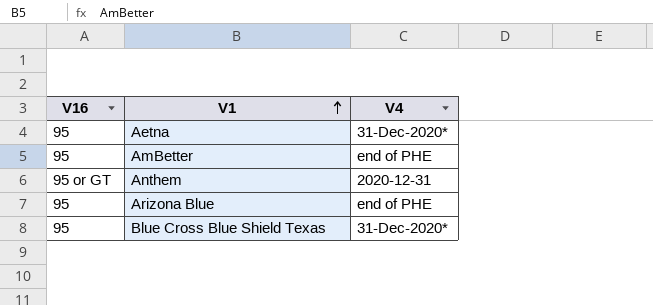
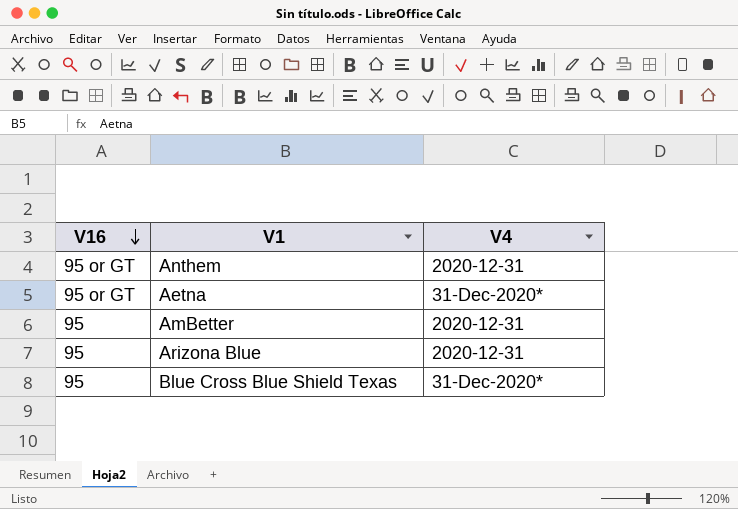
row order: V1 ascending -> V16 descending
Aetna | V16: 95 -> 95 or GT
AmBetter | V4: end of PHE -> 2020-12-31
Arizona Blue | V4: end of PHE -> 2020-12-31

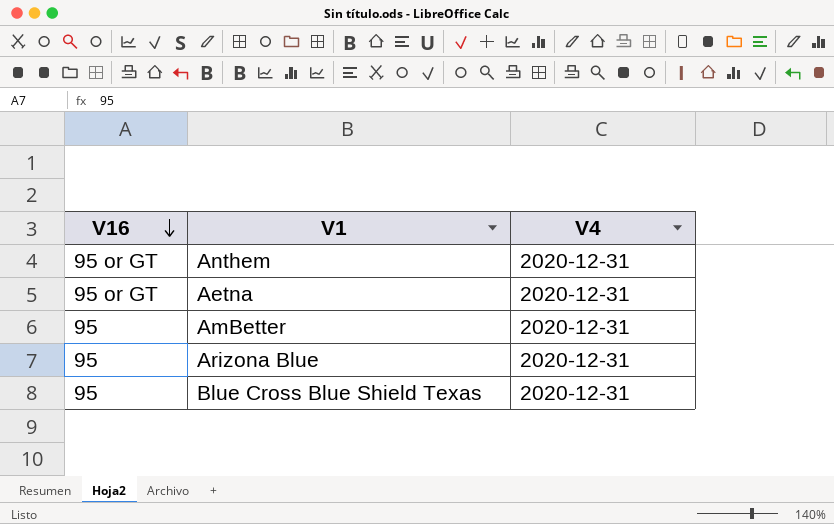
Aetna | V4: 31-Dec-2020* -> 2020-12-31
Blue Cross Blue Shield Texas | V4: 31-Dec-2020* -> 2020-12-31

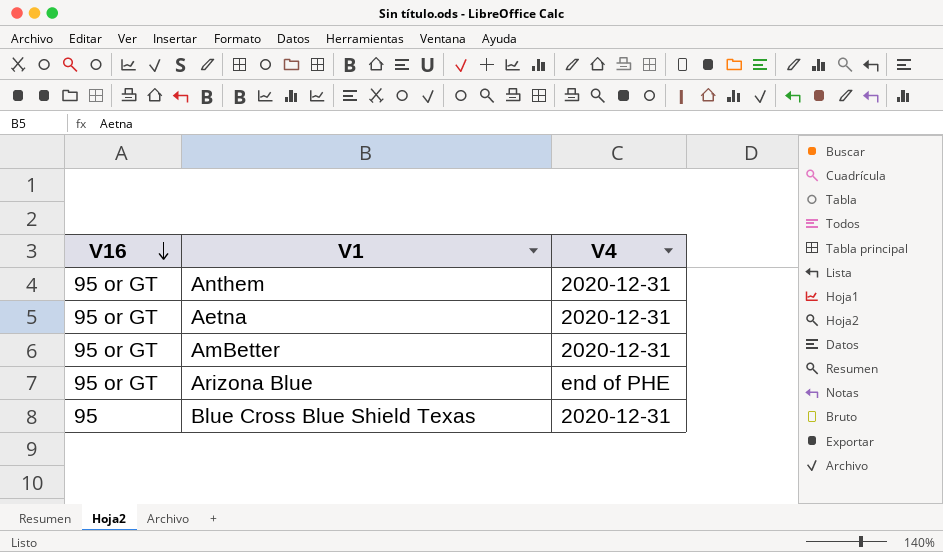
AmBetter | V16: 95 -> 95 or GT
Arizona Blue | V16: 95 -> 95 or GT
Arizona Blue | V4: 2020-12-31 -> end of PHE

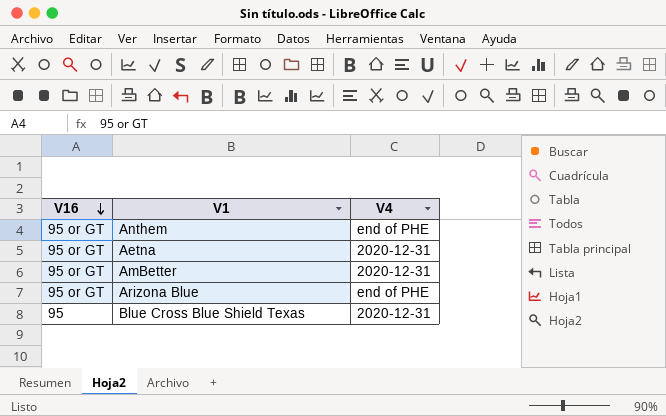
Anthem | V4: 2020-12-31 -> end of PHE

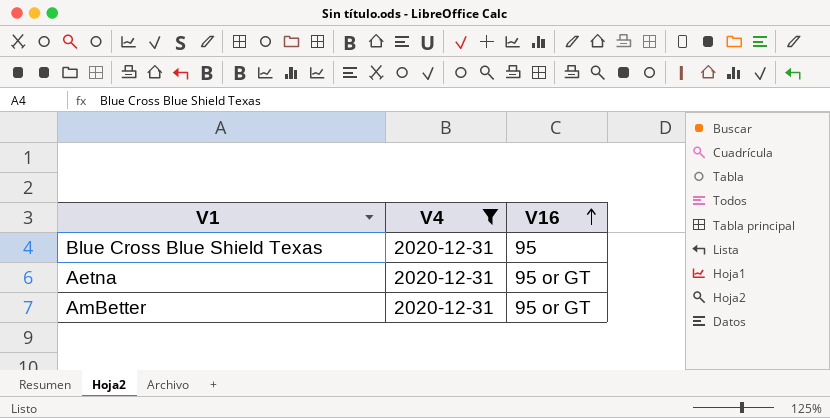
filter: none -> V4 = 2020-12-31
row order: V16 descending -> V16 ascending
column V16 | position: 1 -> 3

